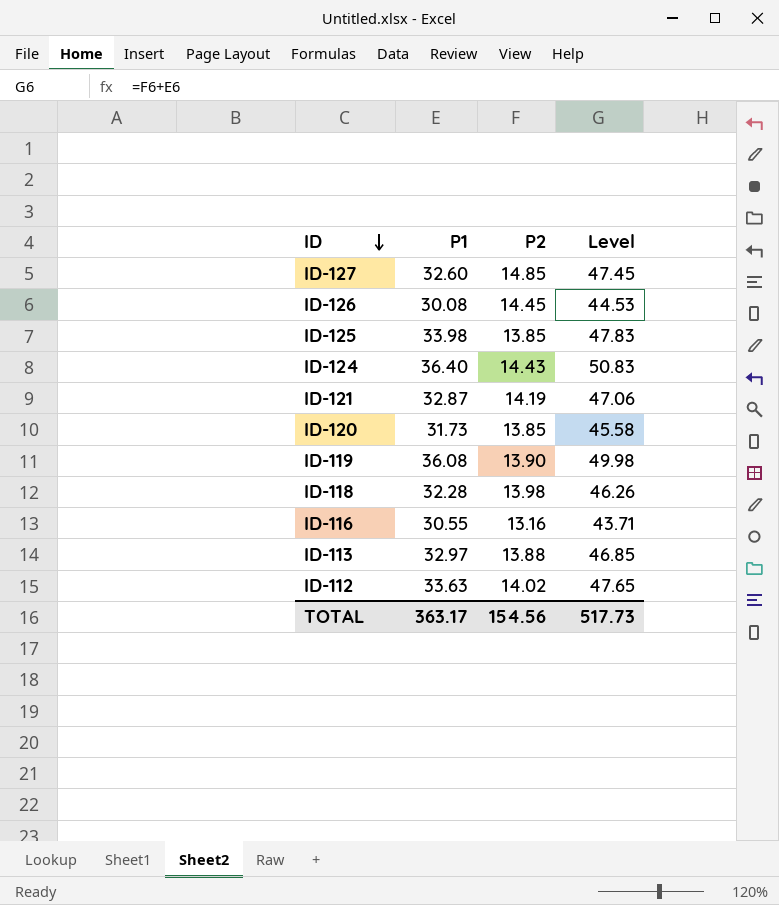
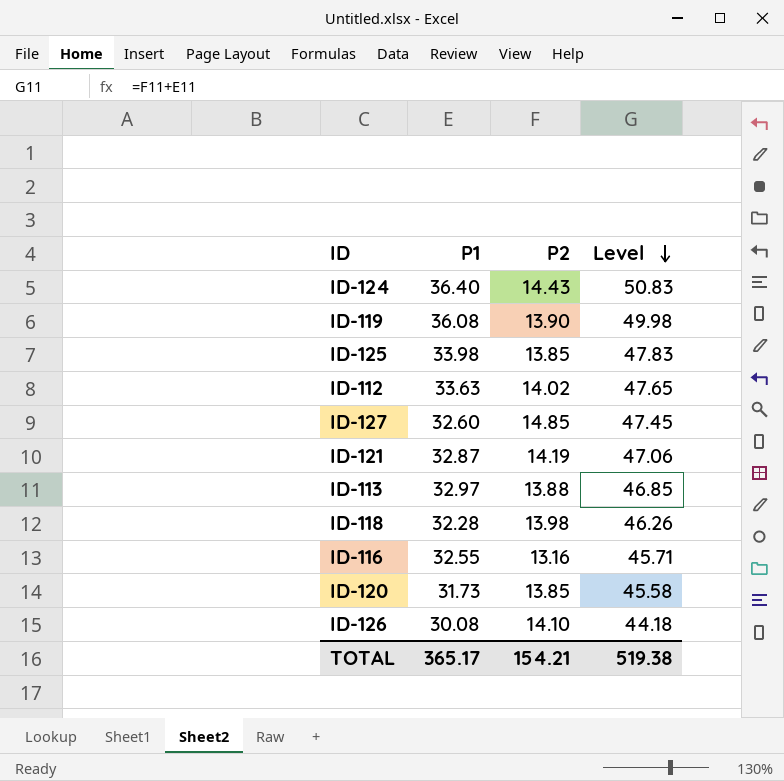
row order: ID descending -> Level descending
ID-116 | P1: 30.55 -> 32.55
ID-116 | Level: 43.71 -> 45.71
ID-126 | P2: 14.45 -> 14.10
ID-126 | Level: 44.53 -> 44.18
TOTAL | P1: 363.17 -> 365.17
TOTAL | P2: 154.56 -> 154.21
TOTAL | Level: 517.73 -> 519.38

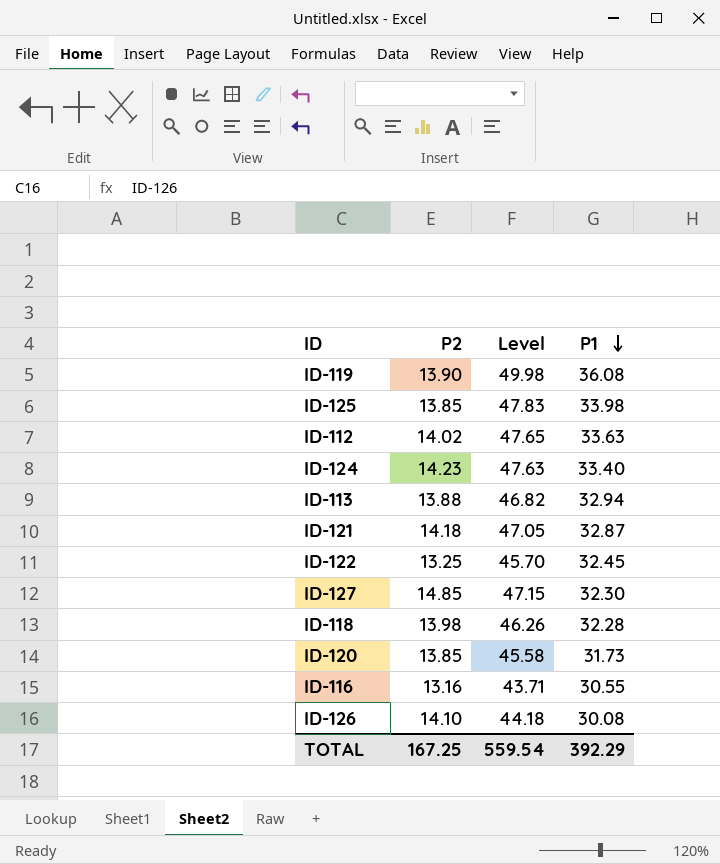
row order: Level descending -> P1 descending
column P1 | position: 2 -> 4
ID-124 | P2: 14.43 -> 14.23
ID-124 | Level: 50.83 -> 47.63
ID-124 | P1: 36.40 -> 33.40
ID-113 | Level: 46.85 -> 46.82
ID-113 | P1: 32.97 -> 32.94
ID-121 | P2: 14.19 -> 14.18
ID-121 | Level: 47.06 -> 47.05
row ID-122: none -> 13.25 | 45.70 | 32.45
ID-127 | Level: 47.45 -> 47.15
ID-127 | P1: 32.60 -> 32.30
ID-116 | Level: 45.71 -> 43.71
ID-116 | P1: 32.55 -> 30.55
TOTAL | P2: 154.21 -> 167.25
TOTAL | Level: 519.38 -> 559.54
TOTAL | P1: 365.17 -> 392.29

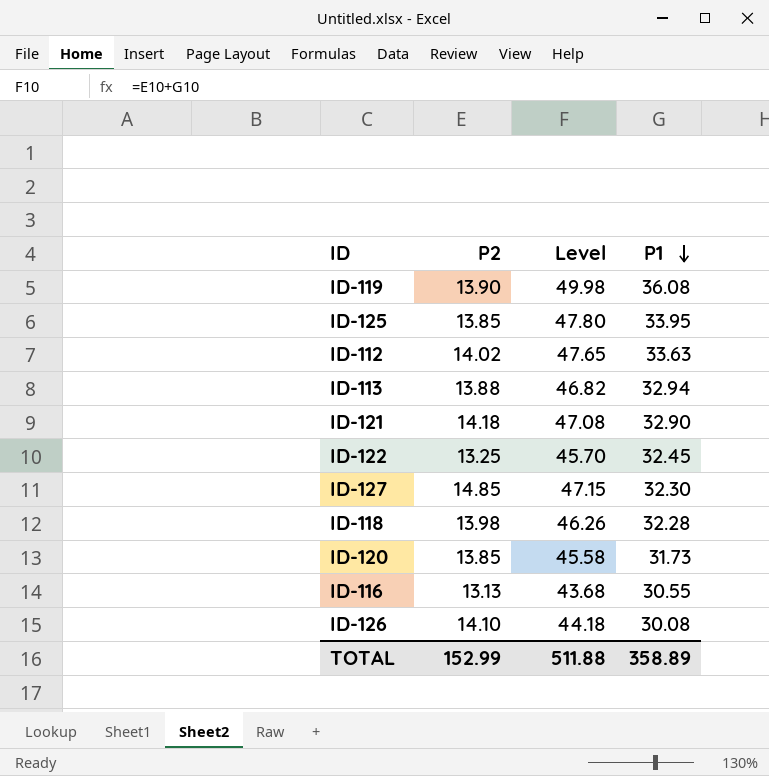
row ID-124: 14.23 | 47.63 | 33.40 -> none
ID-125 | Level: 47.83 -> 47.80
ID-125 | P1: 33.98 -> 33.95
ID-121 | Level: 47.05 -> 47.08
ID-121 | P1: 32.87 -> 32.90
ID-116 | P2: 13.16 -> 13.13
ID-116 | Level: 43.71 -> 43.68
TOTAL | P2: 167.25 -> 152.99
TOTAL | Level: 559.54 -> 511.88
TOTAL | P1: 392.29 -> 358.89

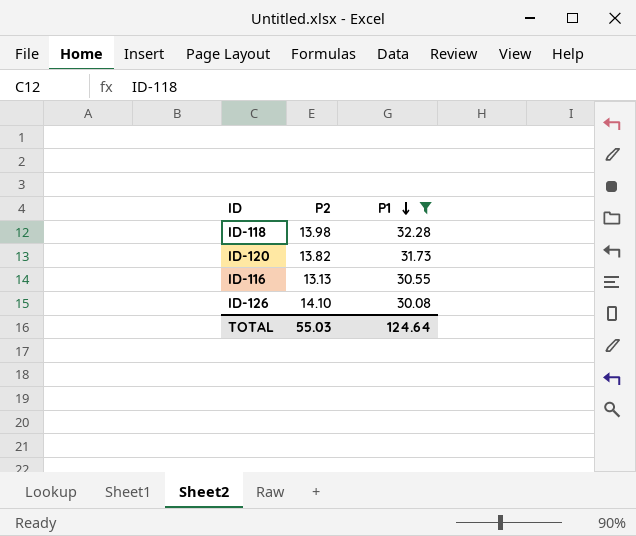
filter: none -> P1 <= 32.28
column Level | formula: [P2] + [P1] -> none
ID-120 | P2: 13.85 -> 13.82
TOTAL | P2: 152.99 -> 55.03
TOTAL | P1: 358.89 -> 124.64

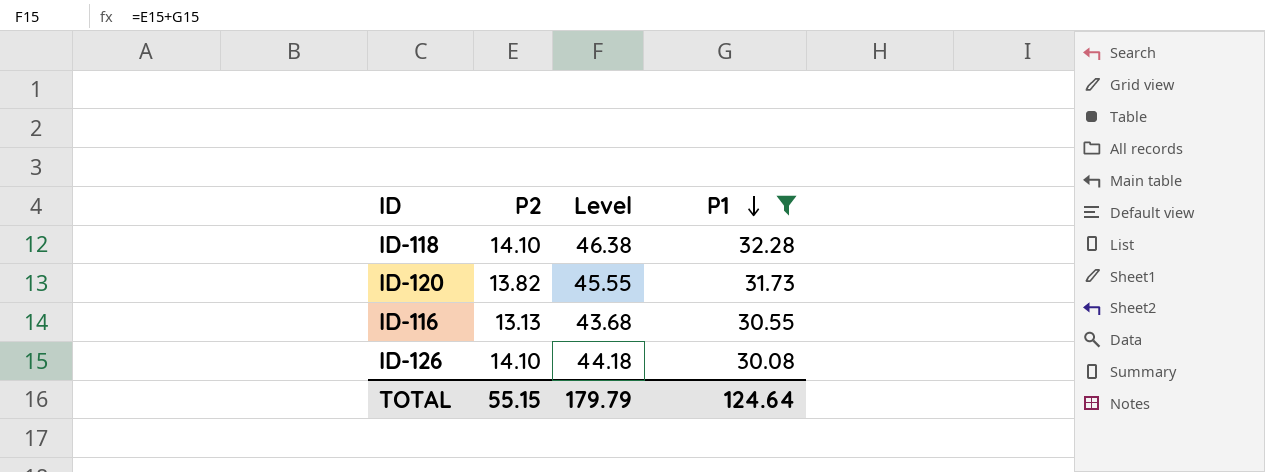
column Level | formula: none -> [P2] + [P1]
ID-118 | P2: 13.98 -> 14.10
TOTAL | P2: 55.03 -> 55.15

